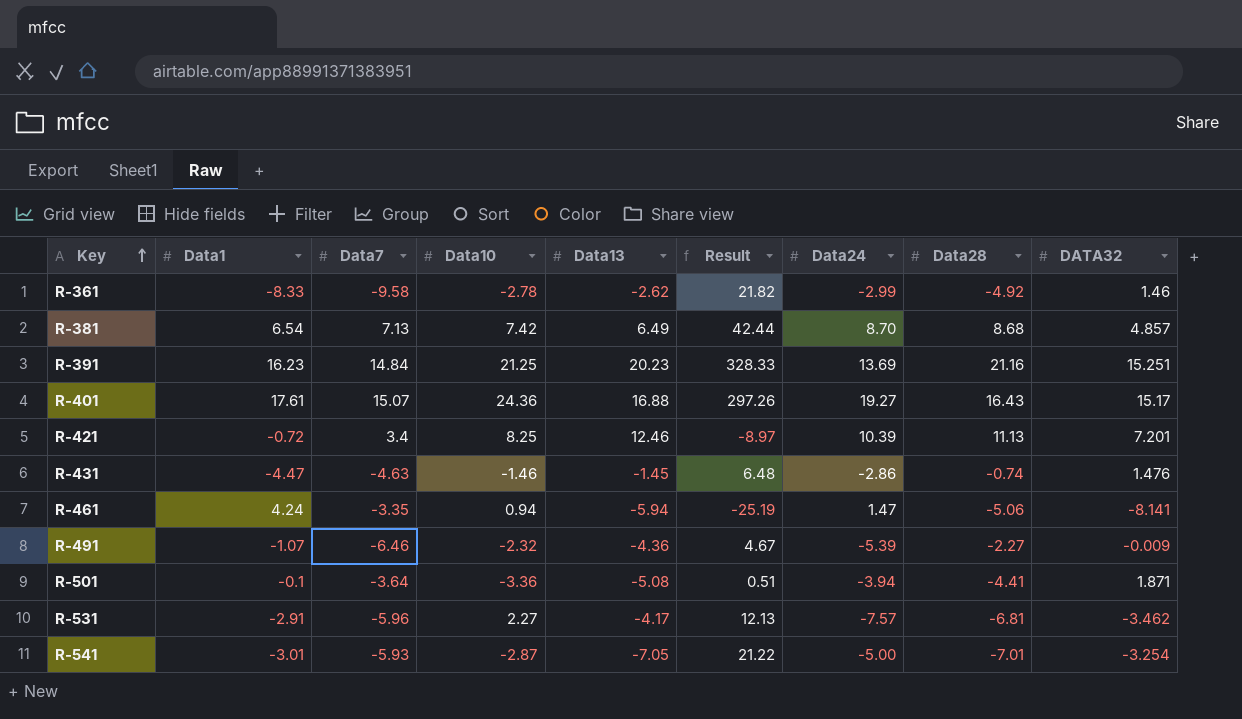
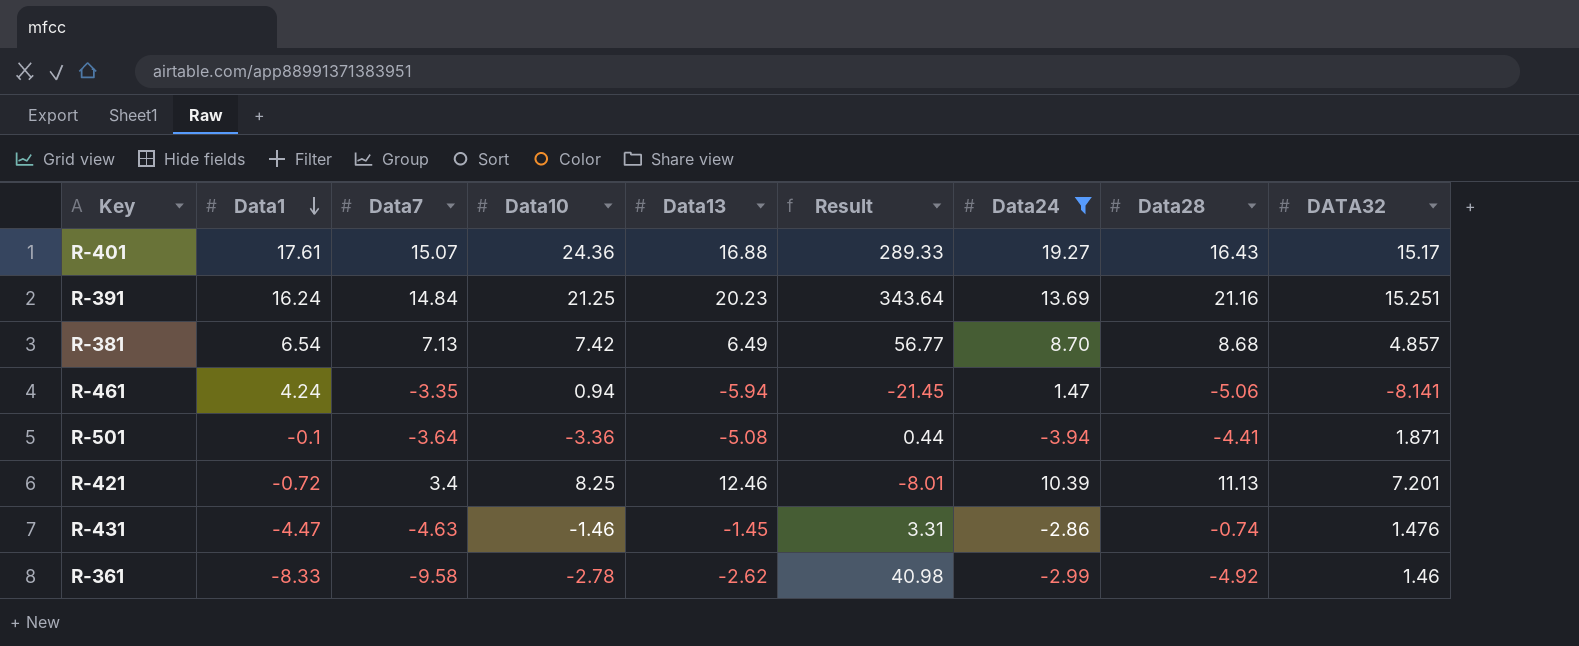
filter: none -> Data24 >= -3.94
row order: Key ascending -> Data1 descending
column Result | formula: [Data1] * [Data13] -> [Data1] * [Data28]
R-391 | Data1: 16.23 -> 16.24

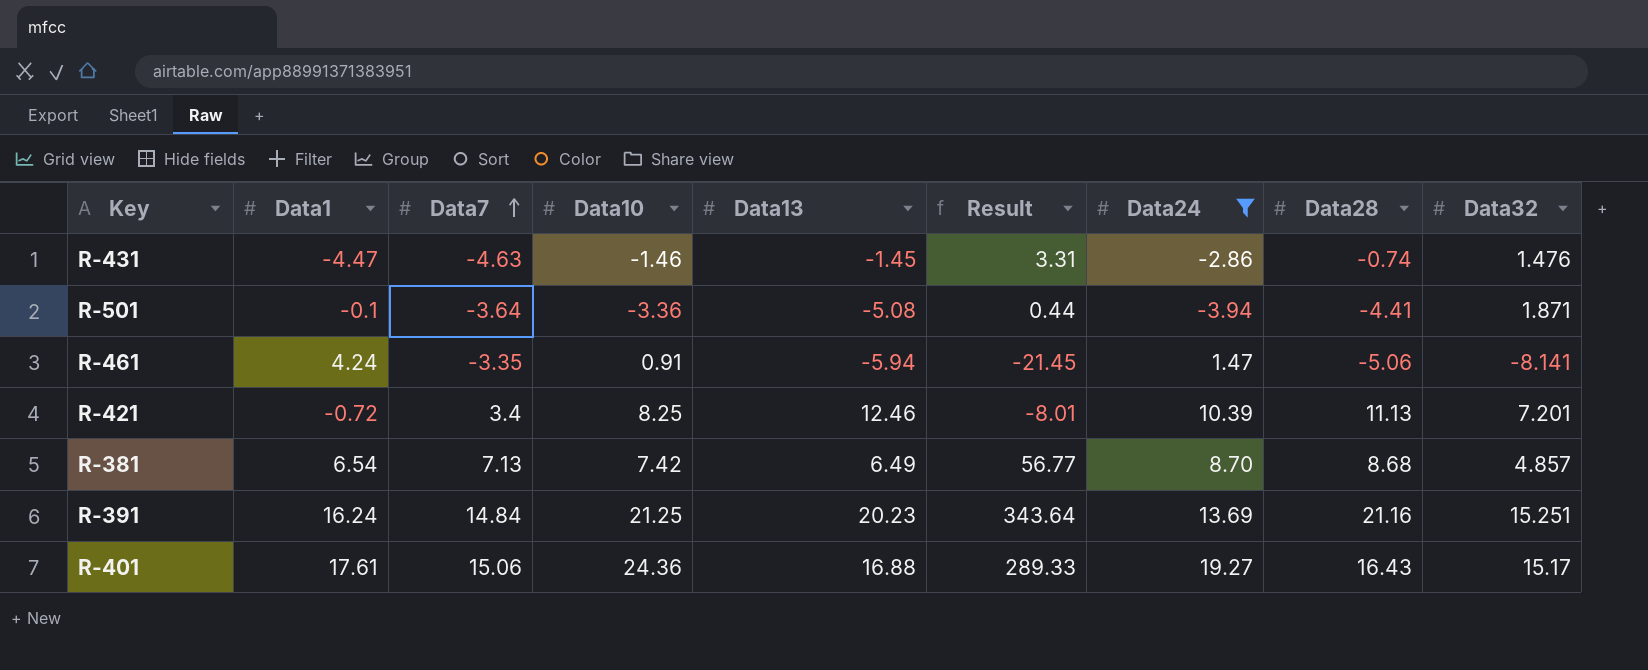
row order: Data1 descending -> Data7 ascending
column name: DATA32 -> Data32
row R-361: -8.33 | -9.58 | -2.78 | -2.62 | 40.98 | -2.99 | -4.92 | 1.46 -> none
R-461 | Data10: 0.94 -> 0.91
R-401 | Data7: 15.07 -> 15.06

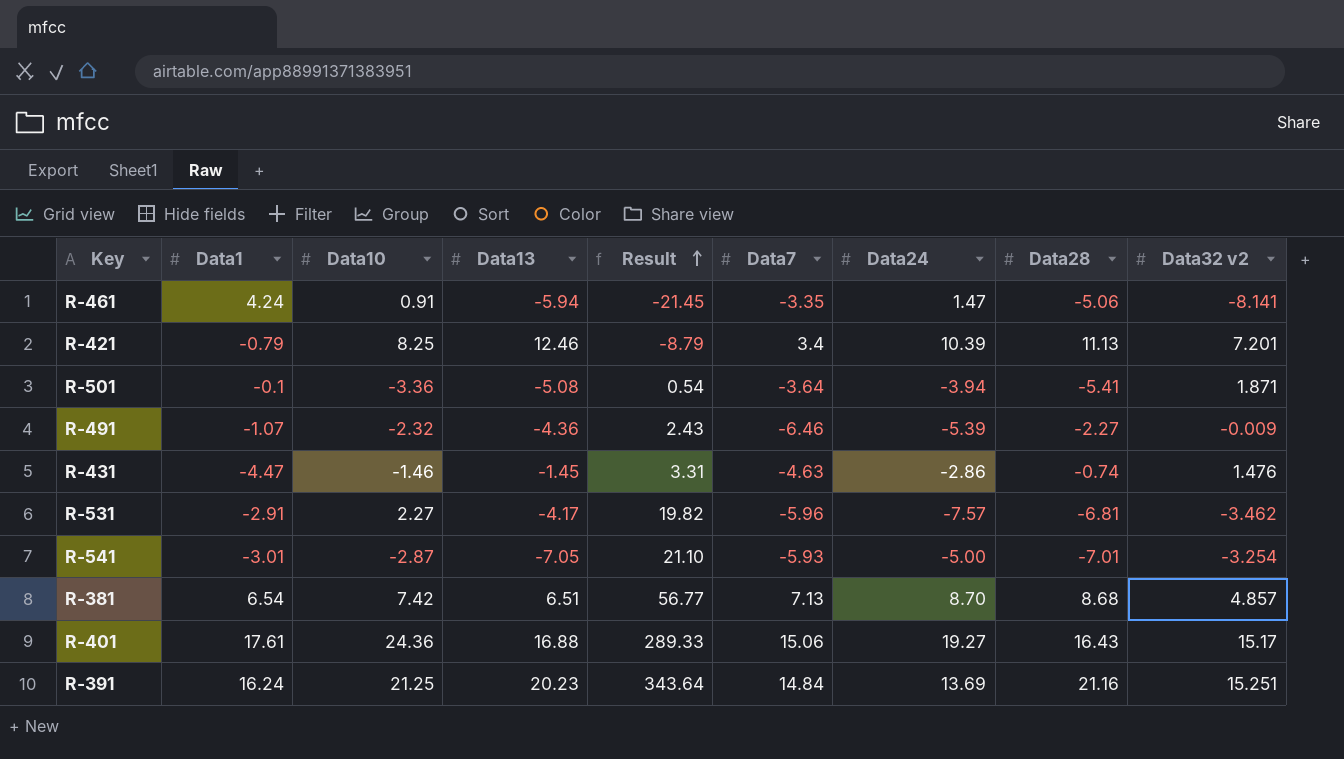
filter: Data24 >= -3.94 -> none
row order: Data7 ascending -> Result ascending
column Data7 | position: 3 -> 6
column name: Data32 -> Data32 v2
R-421 | Data1: -0.72 -> -0.79
R-421 | Result: -8.01 -> -8.79
R-501 | Result: 0.44 -> 0.54
R-501 | Data28: -4.41 -> -5.41
R-381 | Data13: 6.49 -> 6.51

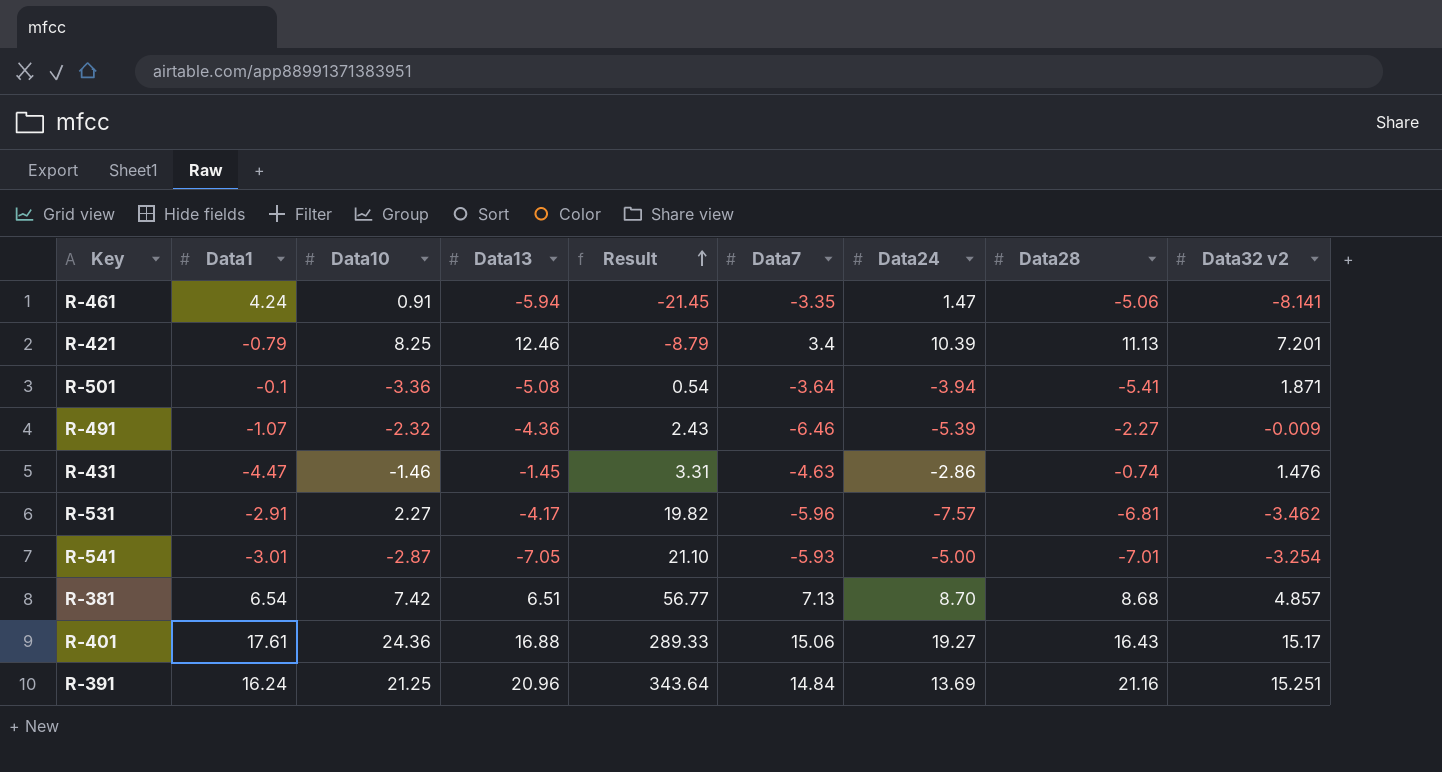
R-391 | Data13: 20.23 -> 20.96

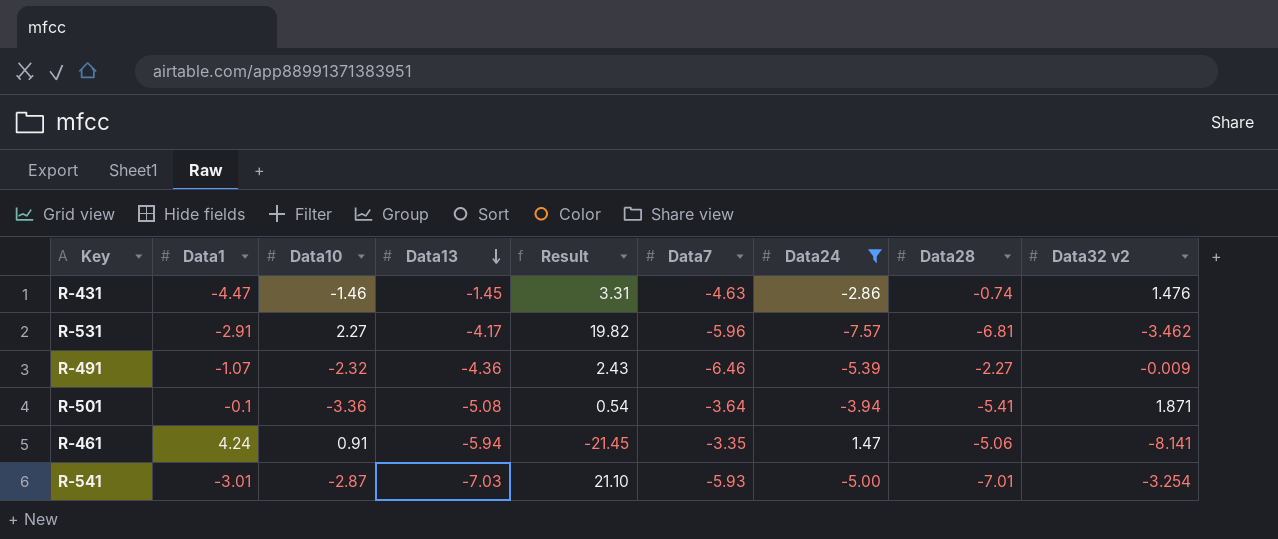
filter: none -> Data24 <= 1.47
row order: Result ascending -> Data13 descending
R-541 | Data13: -7.05 -> -7.03

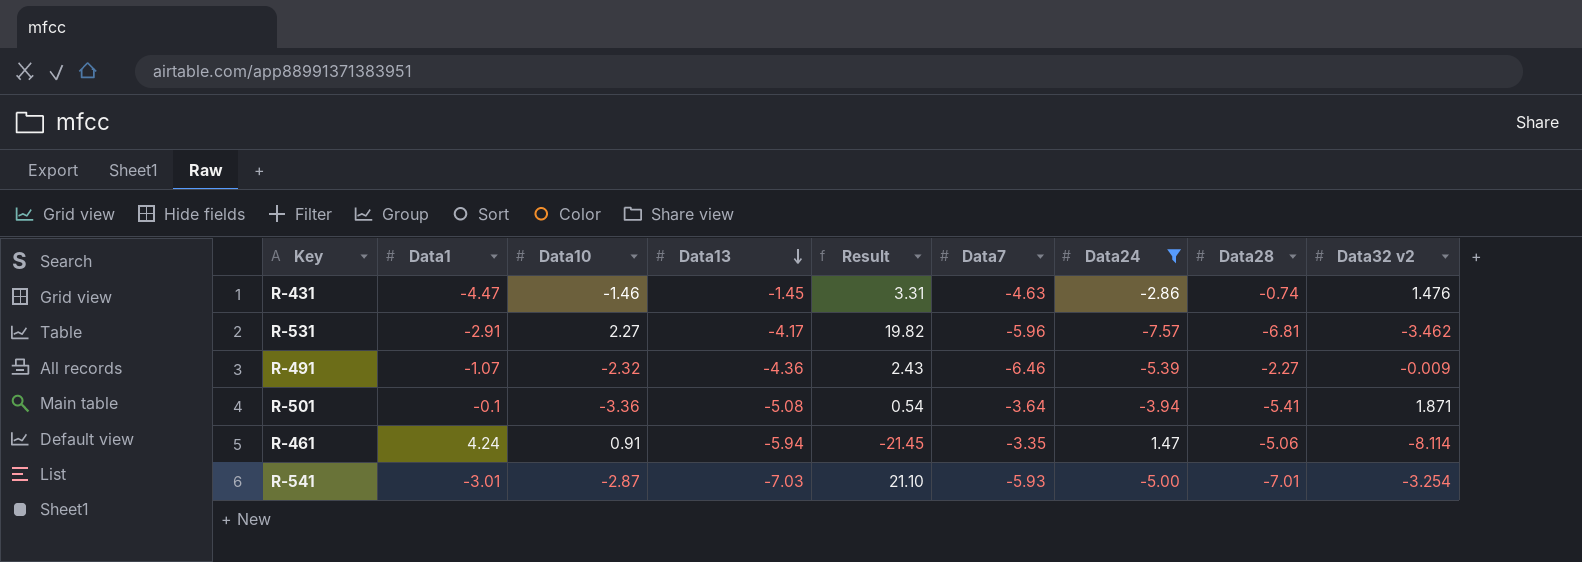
R-461 | Data32 v2: -8.141 -> -8.114

